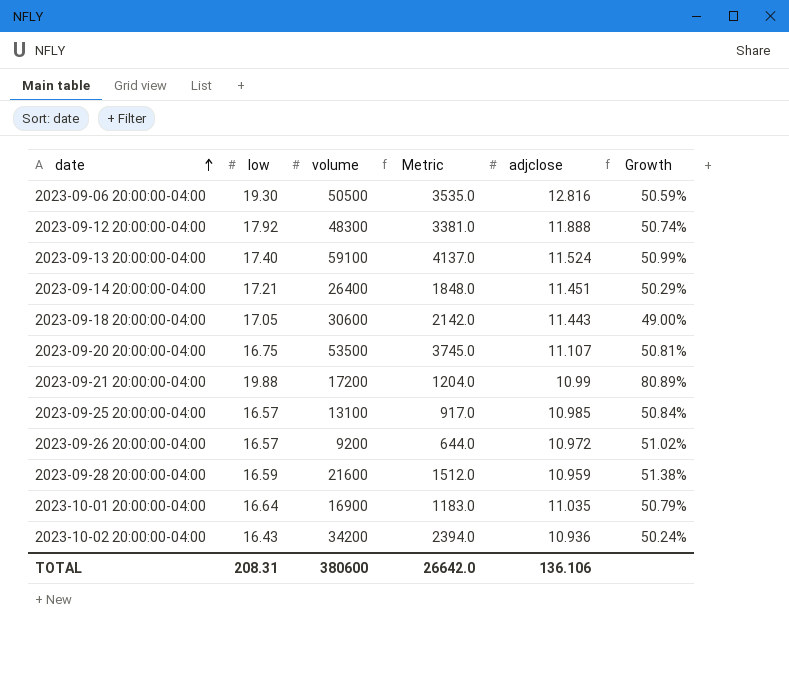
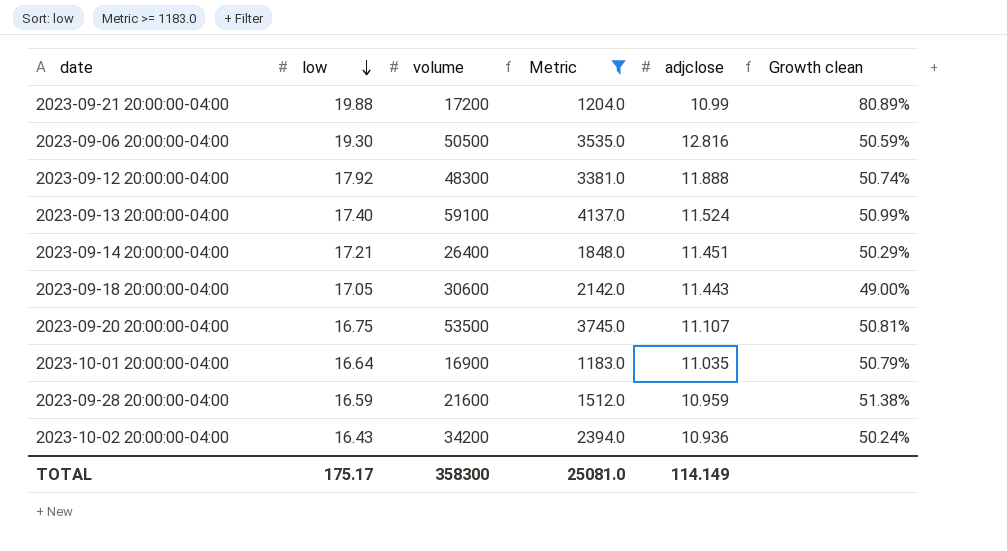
filter: none -> Metric >= 1183.0
row order: date ascending -> low descending
column name: Growth -> Growth clean
TOTAL | low: 208.31 -> 175.17
TOTAL | volume: 380600 -> 358300
TOTAL | Metric: 26642.0 -> 25081.0
TOTAL | adjclose: 136.106 -> 114.149

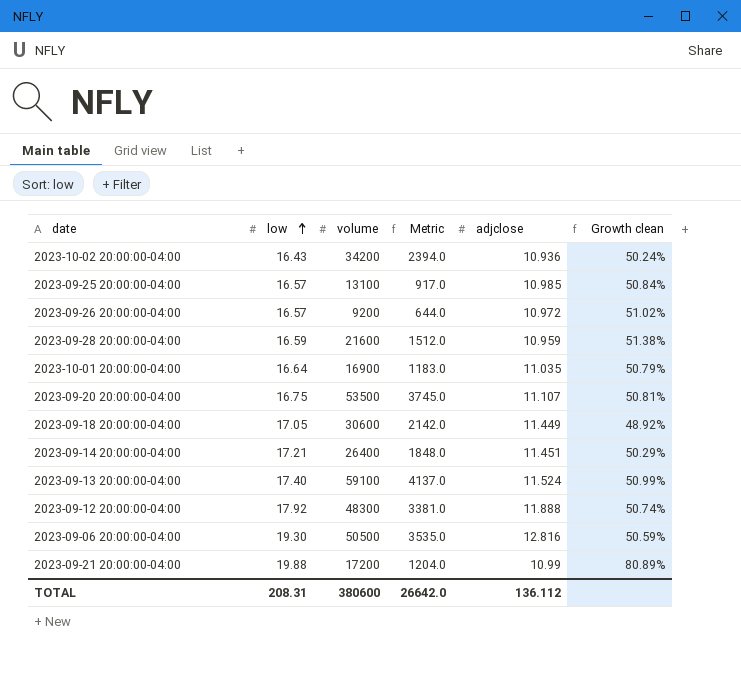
filter: Metric >= 1183.0 -> none
row order: low descending -> low ascending
2023-09-18 20:00:00-04:00 | adjclose: 11.443 -> 11.449
2023-09-18 20:00:00-04:00 | Growth clean: 49.00% -> 48.92%
TOTAL | low: 175.17 -> 208.31
TOTAL | volume: 358300 -> 380600
TOTAL | Metric: 25081.0 -> 26642.0
TOTAL | adjclose: 114.149 -> 136.112

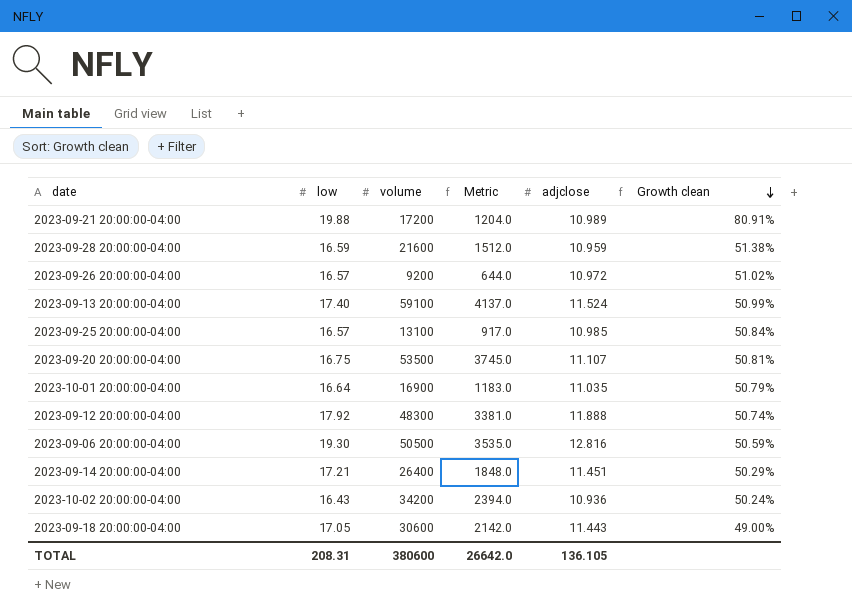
row order: low ascending -> Growth clean descending
2023-09-21 20:00:00-04:00 | adjclose: 10.99 -> 10.989
2023-09-21 20:00:00-04:00 | Growth clean: 80.89% -> 80.91%
2023-09-18 20:00:00-04:00 | adjclose: 11.449 -> 11.443
2023-09-18 20:00:00-04:00 | Growth clean: 48.92% -> 49.00%
TOTAL | adjclose: 136.112 -> 136.105

